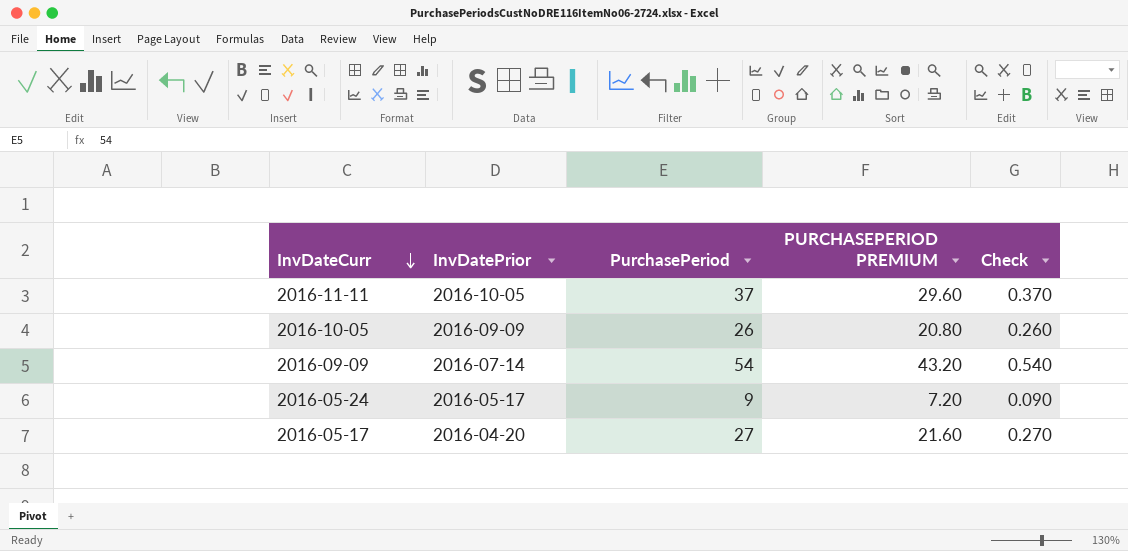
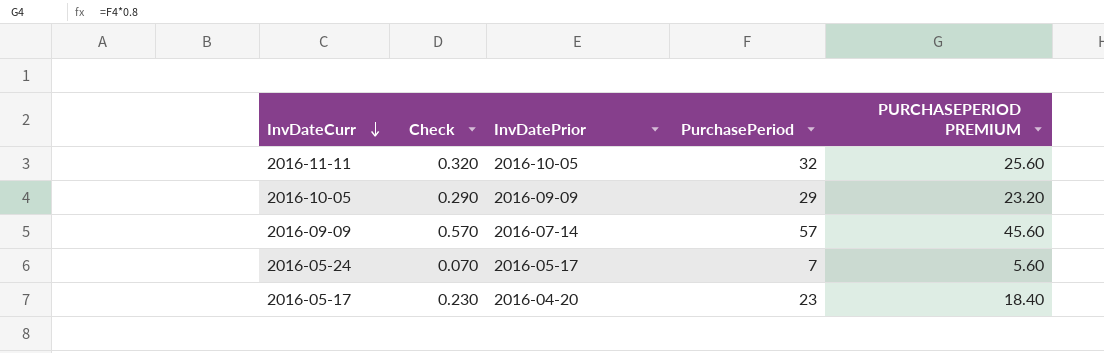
column Check | position: 5 -> 2
2016-11-11 | Check: 0.370 -> 0.320
2016-11-11 | PurchasePeriod: 37 -> 32
2016-11-11 | PURCHASEPERIOD PREMIUM: 29.60 -> 25.60
2016-10-05 | Check: 0.260 -> 0.290
2016-10-05 | PurchasePeriod: 26 -> 29
2016-10-05 | PURCHASEPERIOD PREMIUM: 20.80 -> 23.20
2016-09-09 | Check: 0.540 -> 0.570
2016-09-09 | PurchasePeriod: 54 -> 57
2016-09-09 | PURCHASEPERIOD PREMIUM: 43.20 -> 45.60
2016-05-24 | Check: 0.090 -> 0.070
2016-05-24 | PurchasePeriod: 9 -> 7
2016-05-24 | PURCHASEPERIOD PREMIUM: 7.20 -> 5.60
2016-05-17 | Check: 0.270 -> 0.230
2016-05-17 | PurchasePeriod: 27 -> 23
2016-05-17 | PURCHASEPERIOD PREMIUM: 21.60 -> 18.40

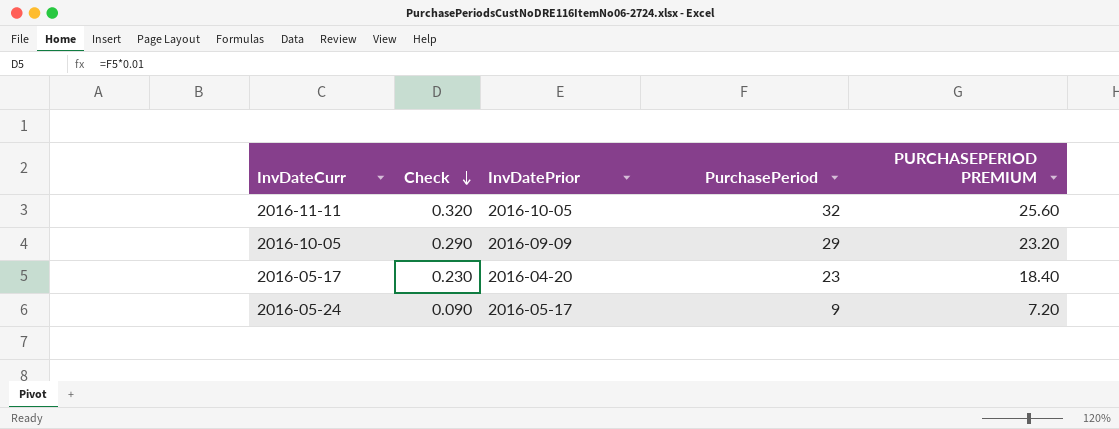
row order: InvDateCurr descending -> Check descending
row 2016-09-09: 0.570 | 2016-07-14 | 57 | 45.60 -> none
2016-05-24 | Check: 0.070 -> 0.090
2016-05-24 | PurchasePeriod: 7 -> 9
2016-05-24 | PURCHASEPERIOD PREMIUM: 5.60 -> 7.20

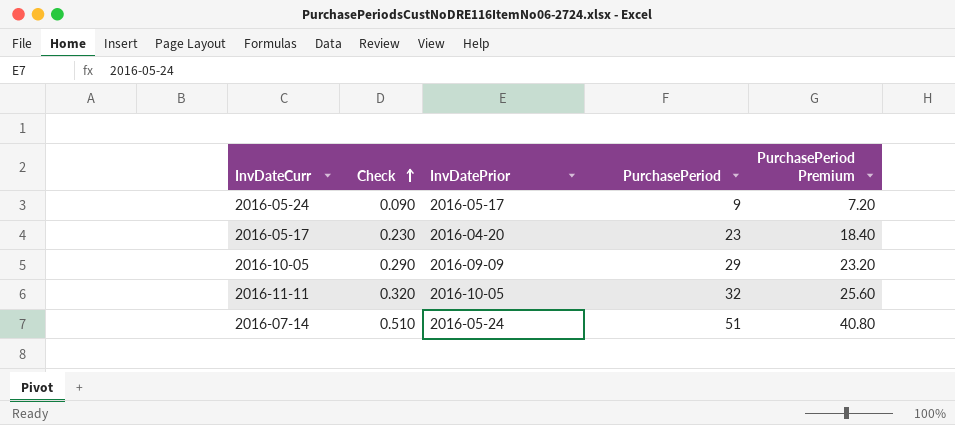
row order: Check descending -> Check ascending
column name: PURCHASEPERIOD PREMIUM -> PurchasePeriod Premium
row 2016-07-14: none -> 0.510 | 2016-05-24 | 51 | 40.80

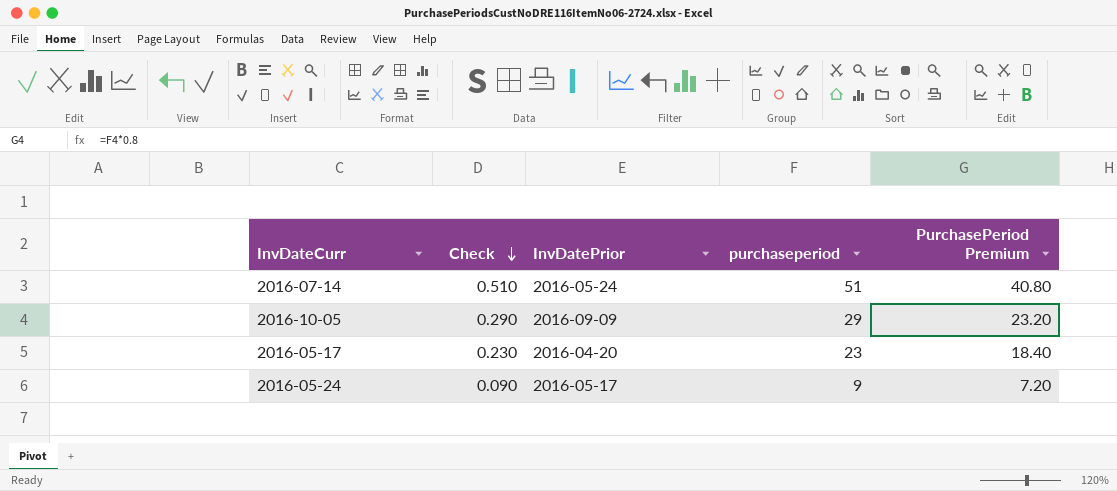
row order: Check ascending -> Check descending
column name: PurchasePeriod -> purchaseperiod
row 2016-11-11: 0.320 | 2016-10-05 | 32 | 25.60 -> none

